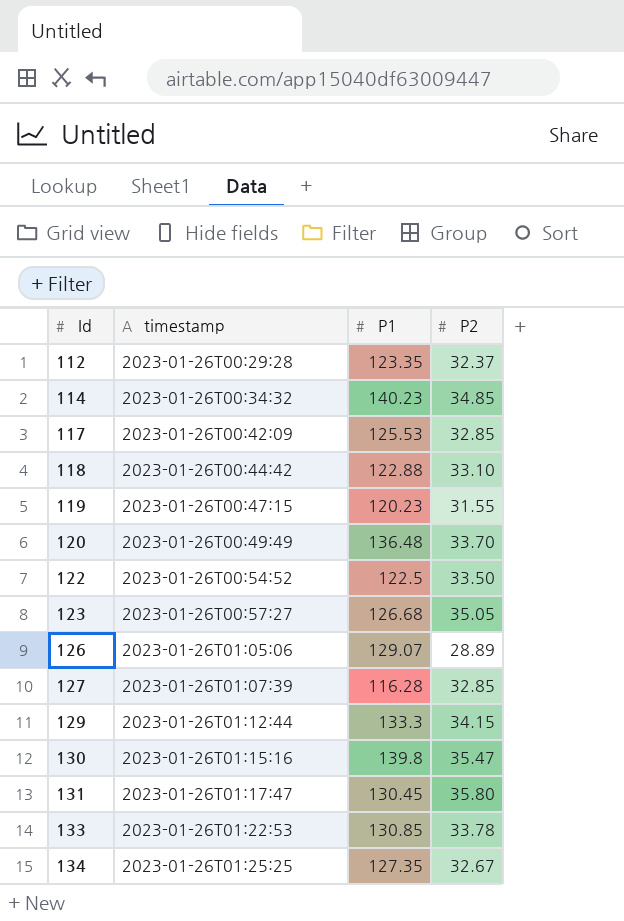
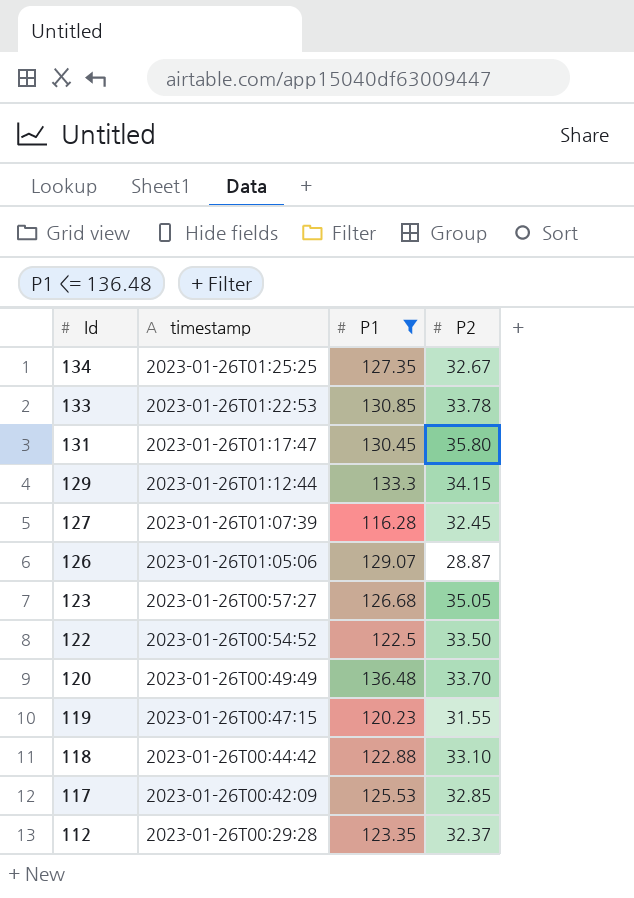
filter: none -> P1 <= 136.48
row order: Id ascending -> Id descending
127 | P2: 32.85 -> 32.45
126 | P2: 28.89 -> 28.87

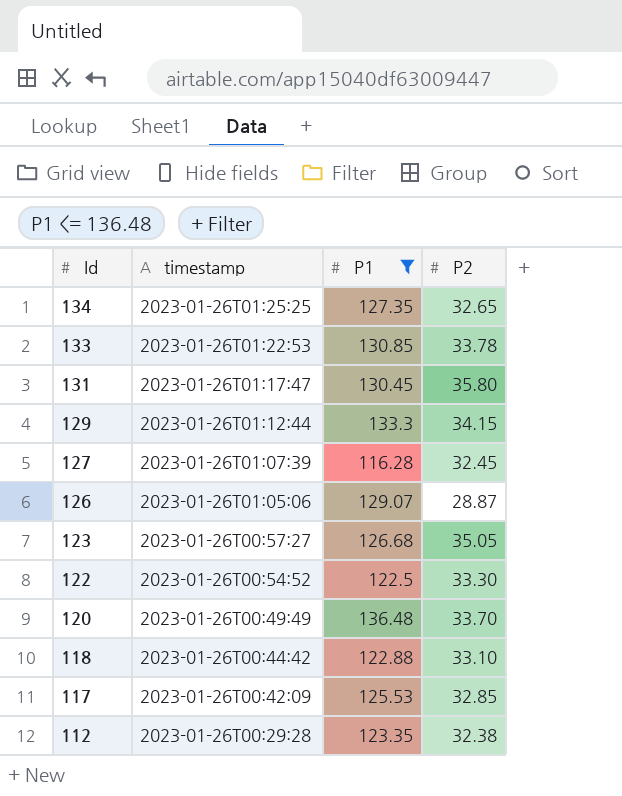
row 119: 2023-01-26T00:47:15 | 120.23 | 31.55 -> none
134 | P2: 32.67 -> 32.65
122 | P2: 33.50 -> 33.30
112 | P2: 32.37 -> 32.38

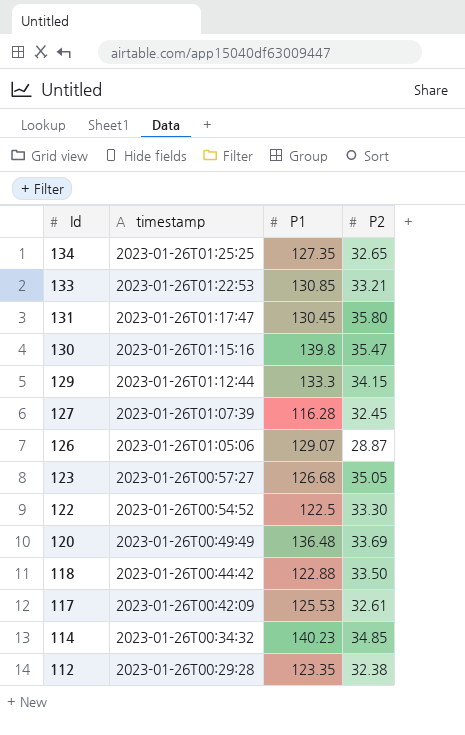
filter: P1 <= 136.48 -> none
133 | P2: 33.78 -> 33.21
120 | P2: 33.70 -> 33.69
118 | P2: 33.10 -> 33.50
117 | P2: 32.85 -> 32.61

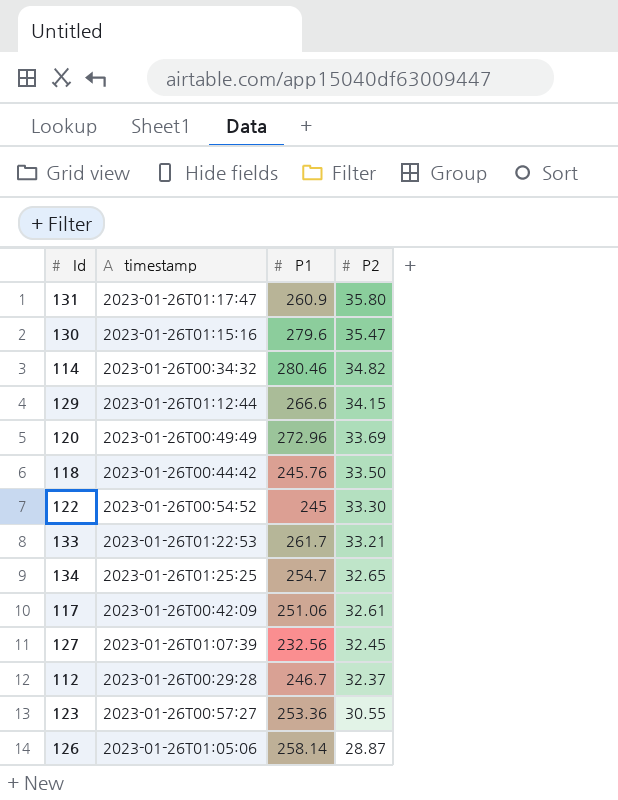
row order: Id descending -> P2 descending
131 | P1: 130.45 -> 260.9
130 | P1: 139.8 -> 279.6
114 | P1: 140.23 -> 280.46
114 | P2: 34.85 -> 34.82
129 | P1: 133.3 -> 266.6
120 | P1: 136.48 -> 272.96
118 | P1: 122.88 -> 245.76
122 | P1: 122.5 -> 245
133 | P1: 130.85 -> 261.7
134 | P1: 127.35 -> 254.7
117 | P1: 125.53 -> 251.06
127 | P1: 116.28 -> 232.56
112 | P1: 123.35 -> 246.7
112 | P2: 32.38 -> 32.37
123 | P1: 126.68 -> 253.36
123 | P2: 35.05 -> 30.55
126 | P1: 129.07 -> 258.14

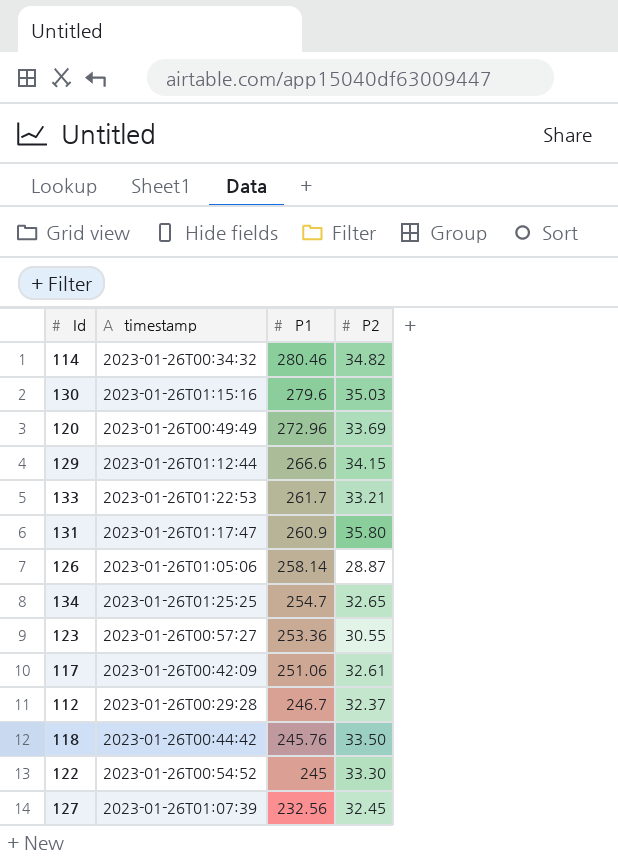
row order: P2 descending -> P1 descending
130 | P2: 35.47 -> 35.03

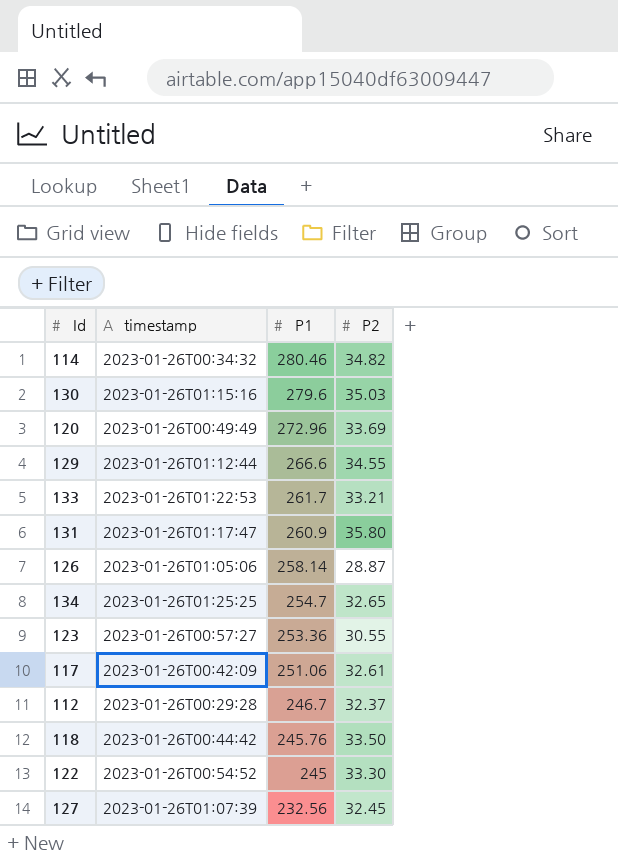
129 | P2: 34.15 -> 34.55

